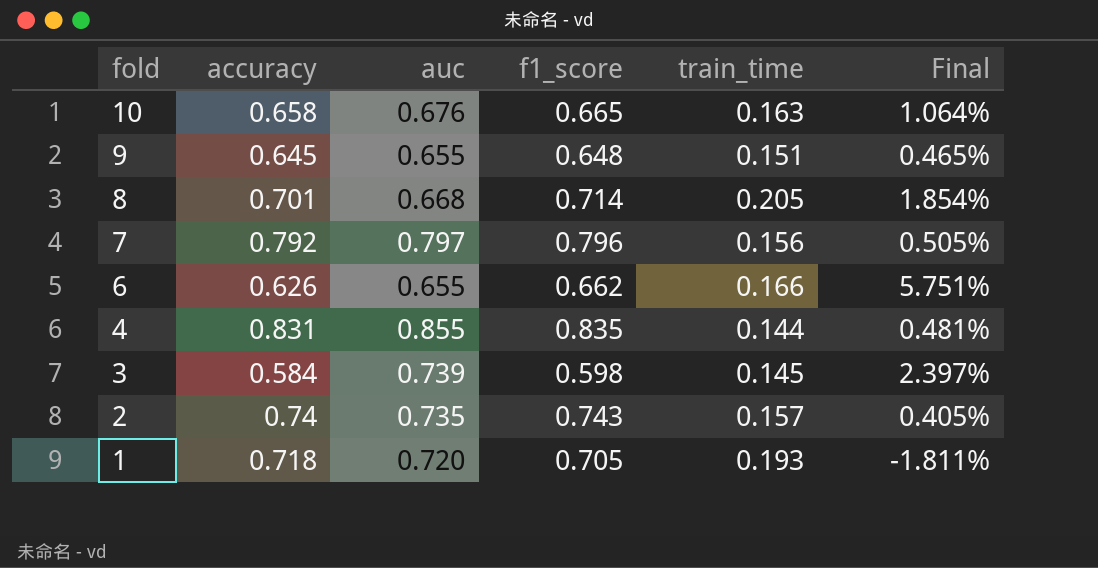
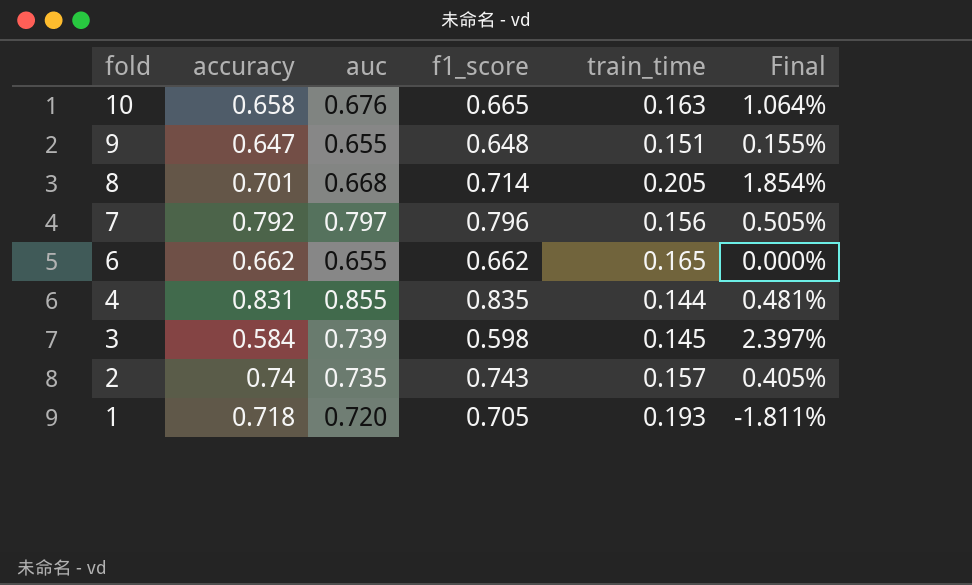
9 | accuracy: 0.645 -> 0.647
9 | Final: 0.465% -> 0.155%
6 | accuracy: 0.626 -> 0.662
6 | train_time: 0.166 -> 0.165
6 | Final: 5.751% -> 0.000%

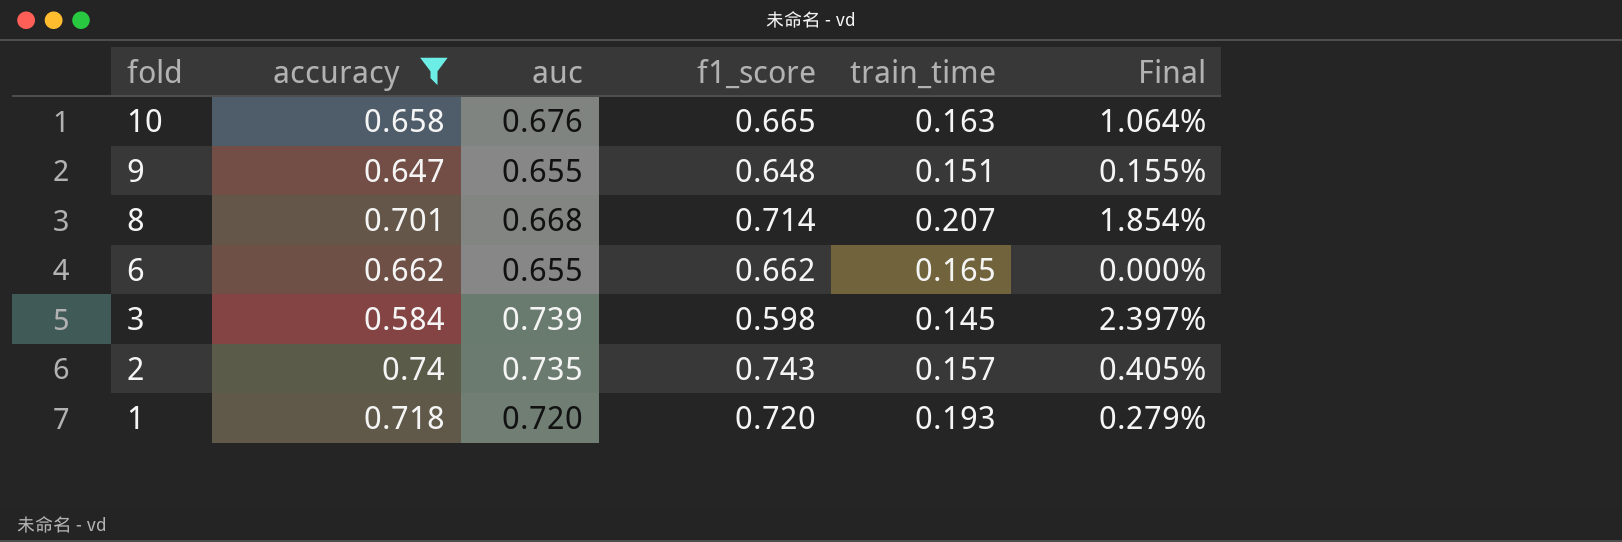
filter: none -> accuracy <= 0.74
8 | train_time: 0.205 -> 0.207
1 | f1_score: 0.705 -> 0.720
1 | Final: -1.811% -> 0.279%

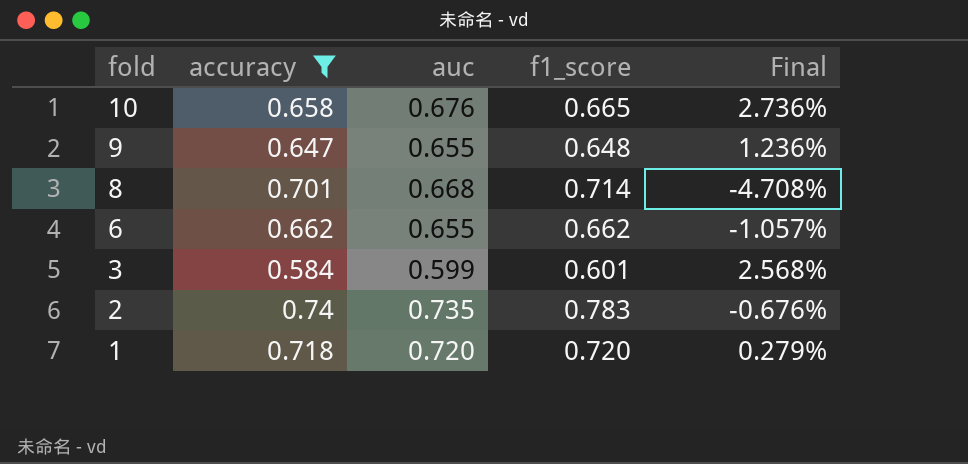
column train_time | position: 5 -> none
column Final | formula: ([f1_score] - [accuracy]) / [accuracy] -> ([auc] - [accuracy]) / [accuracy]
3 | auc: 0.739 -> 0.599
3 | f1_score: 0.598 -> 0.601
2 | f1_score: 0.743 -> 0.783

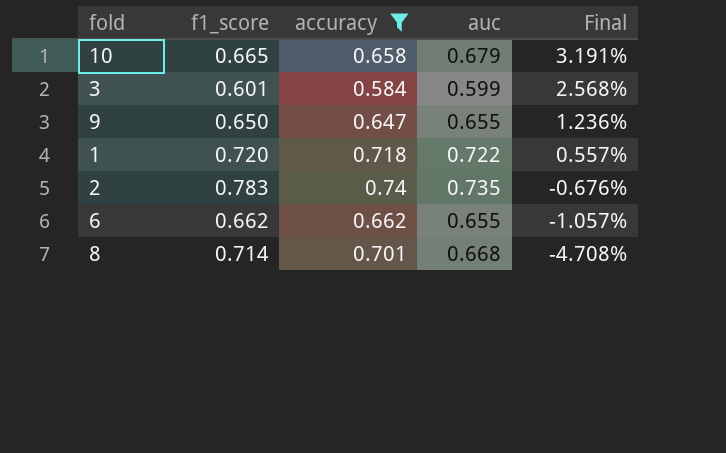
row order: fold descending -> Final descending
column f1_score | position: 4 -> 2
10 | auc: 0.676 -> 0.679
10 | Final: 2.736% -> 3.191%
9 | f1_score: 0.648 -> 0.650
1 | auc: 0.720 -> 0.722
1 | Final: 0.279% -> 0.557%

